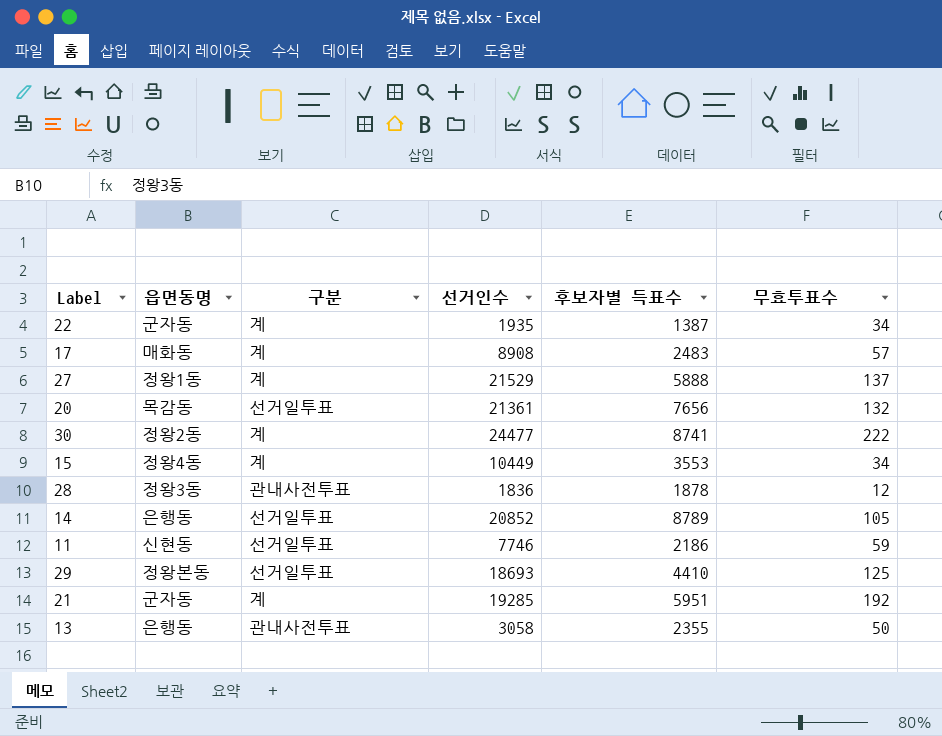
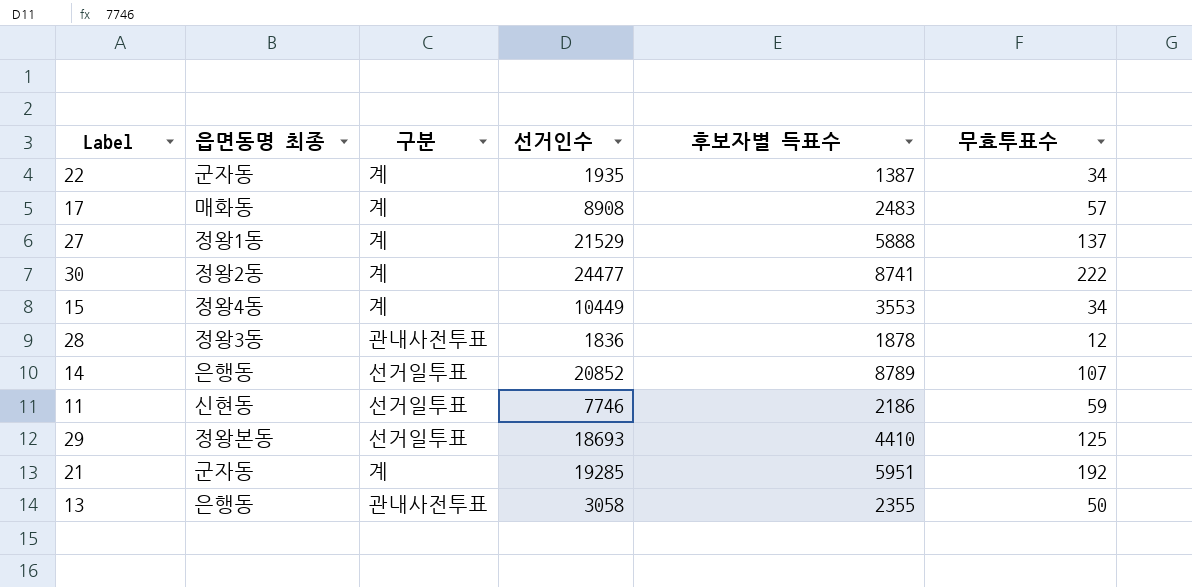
column name: 읍면동명 -> 읍면동명 최종
row 20: 목감동 | 선거일투표 | 21361 | 7656 | 132 -> none
14 | 무효투표수: 105 -> 107

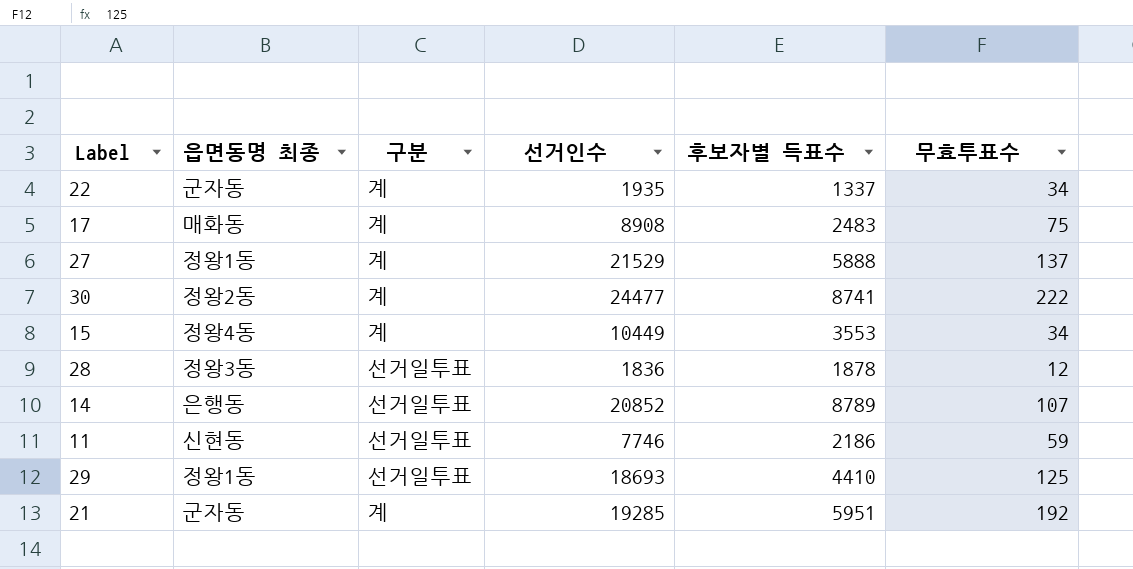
row 13: 은행동 | 관내사전투표 | 3058 | 2355 | 50 -> none
22 | 후보자별 득표수: 1387 -> 1337
17 | 무효투표수: 57 -> 75
28 | 구분: 관내사전투표 -> 선거일투표
29 | 읍면동명 최종: 정왕본동 -> 정왕1동

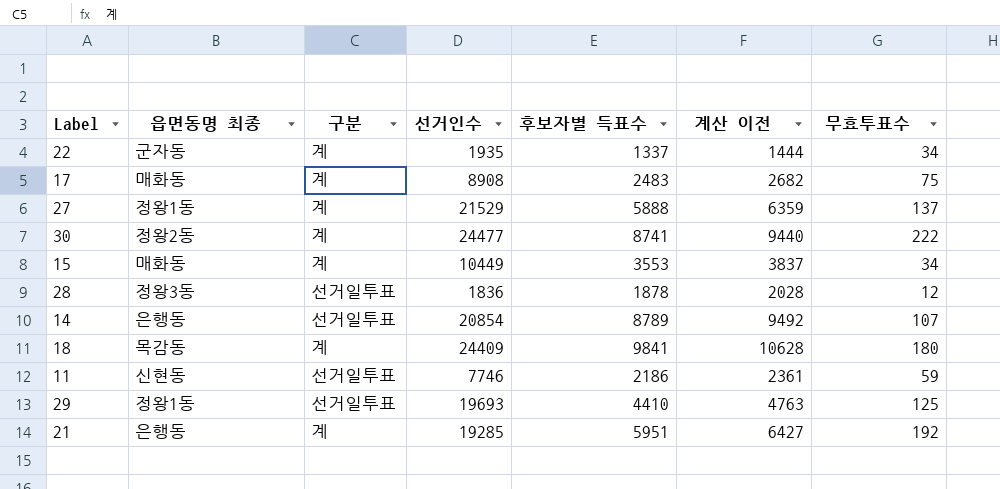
column 계산 이전 | formula: none -> [후보자별 득표수] * 1.08
15 | 읍면동명 최종: 정왕4동 -> 매화동
14 | 선거인수: 20852 -> 20854
row 18: none -> 목감동 | 계 | 24409 | 9841 | 10628 | 180
29 | 선거인수: 18693 -> 19693
21 | 읍면동명 최종: 군자동 -> 은행동

